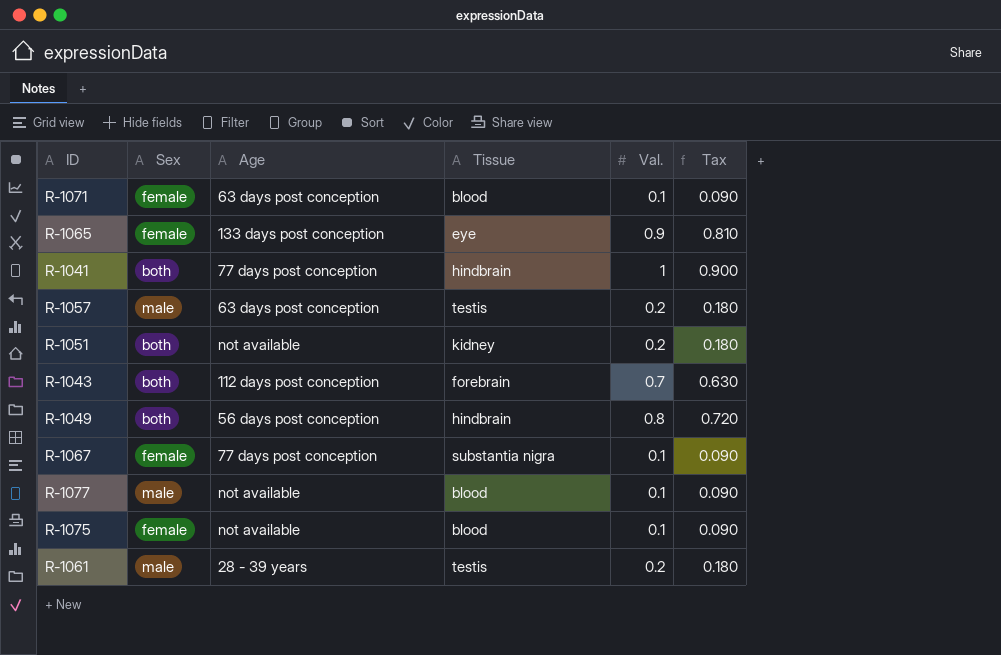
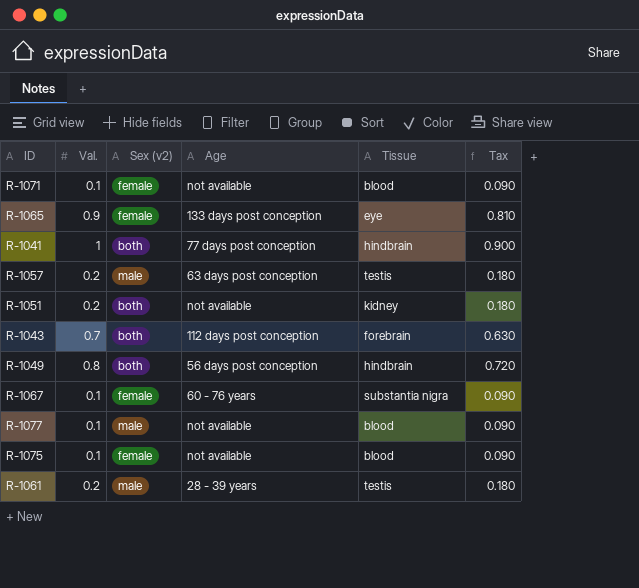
column Val. | position: 5 -> 2
column name: Sex -> Sex (v2)
R-1071 | Age: 63 days post conception -> not available
R-1067 | Age: 77 days post conception -> 60 - 76 years

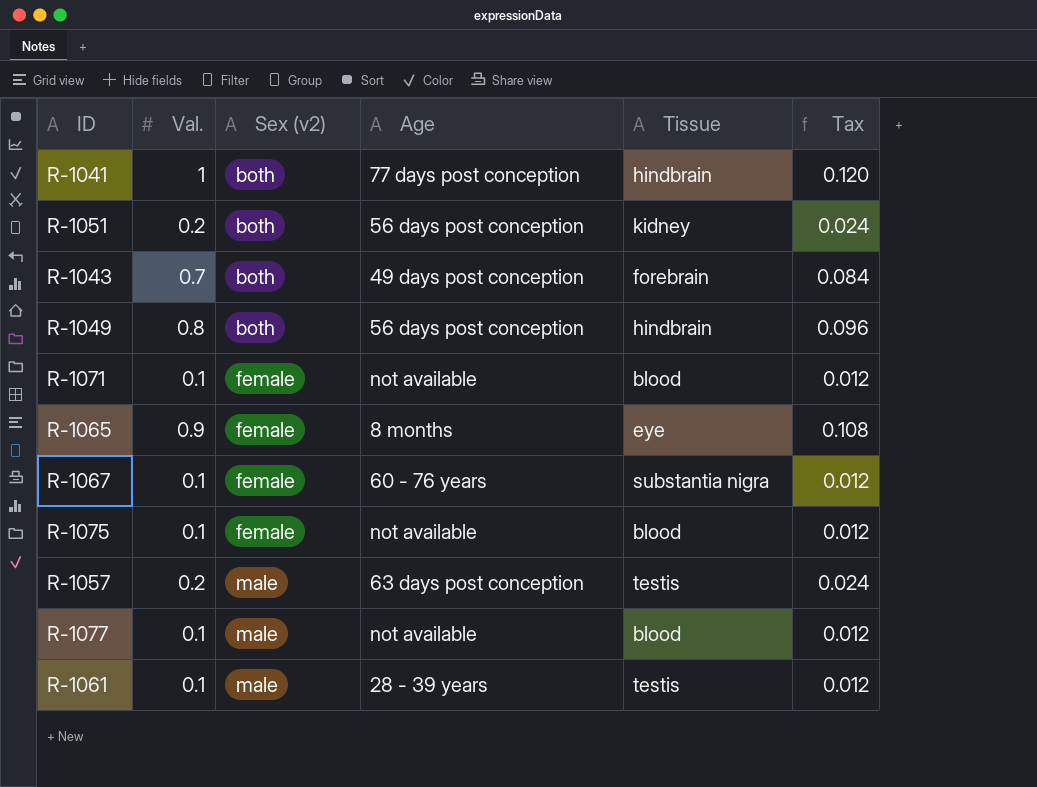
row order: none -> Sex (v2) ascending
column Tax | formula: [Val.] * 0.9 -> [Val.] * 0.12
R-1051 | Age: not available -> 56 days post conception
R-1043 | Age: 112 days post conception -> 49 days post conception
R-1065 | Age: 133 days post conception -> 8 months
R-1061 | Val.: 0.2 -> 0.1

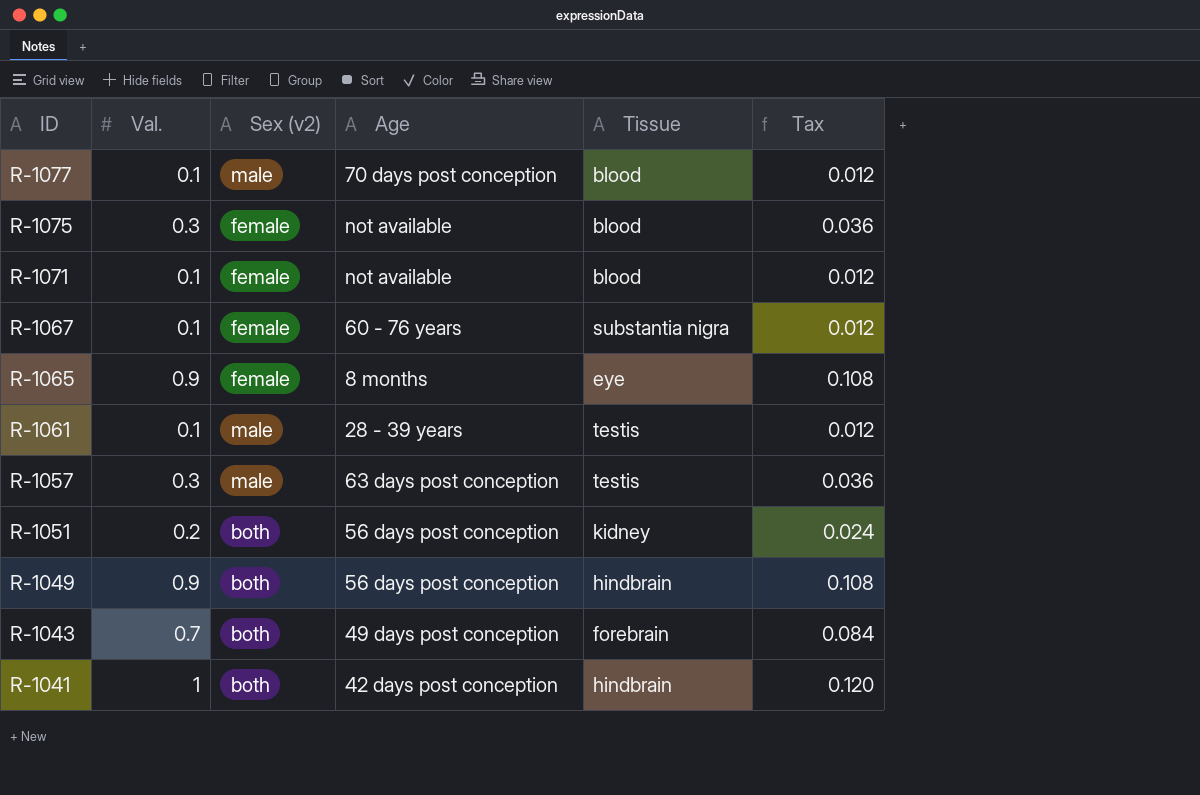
row order: Sex (v2) ascending -> ID descending
R-1077 | Age: not available -> 70 days post conception
R-1075 | Val.: 0.1 -> 0.3
R-1075 | Tax: 0.012 -> 0.036
R-1057 | Val.: 0.2 -> 0.3
R-1057 | Tax: 0.024 -> 0.036
R-1049 | Val.: 0.8 -> 0.9
R-1049 | Tax: 0.096 -> 0.108
R-1041 | Age: 77 days post conception -> 42 days post conception

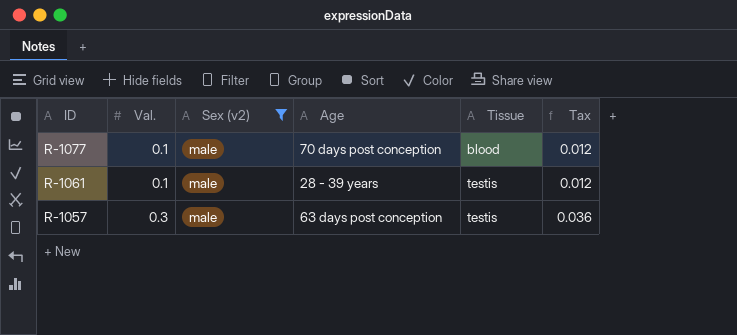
filter: none -> Sex (v2) = male

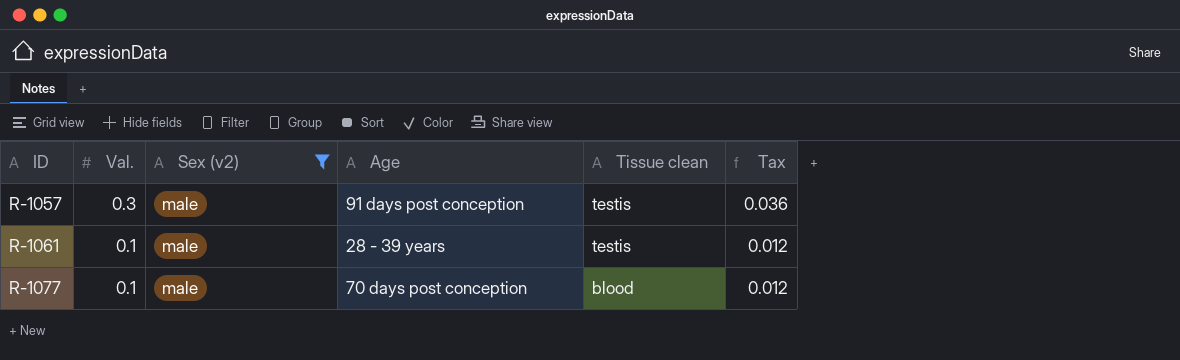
row order: ID descending -> ID ascending
column name: Tissue -> Tissue clean
R-1057 | Age: 63 days post conception -> 91 days post conception

